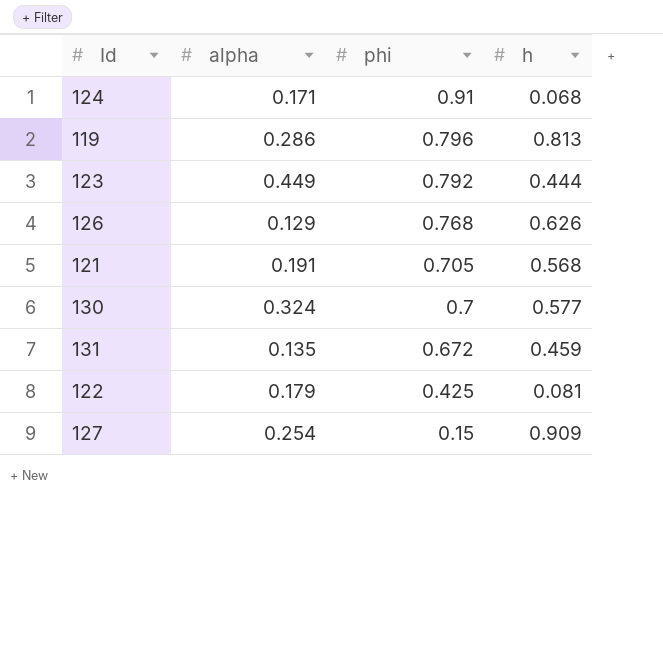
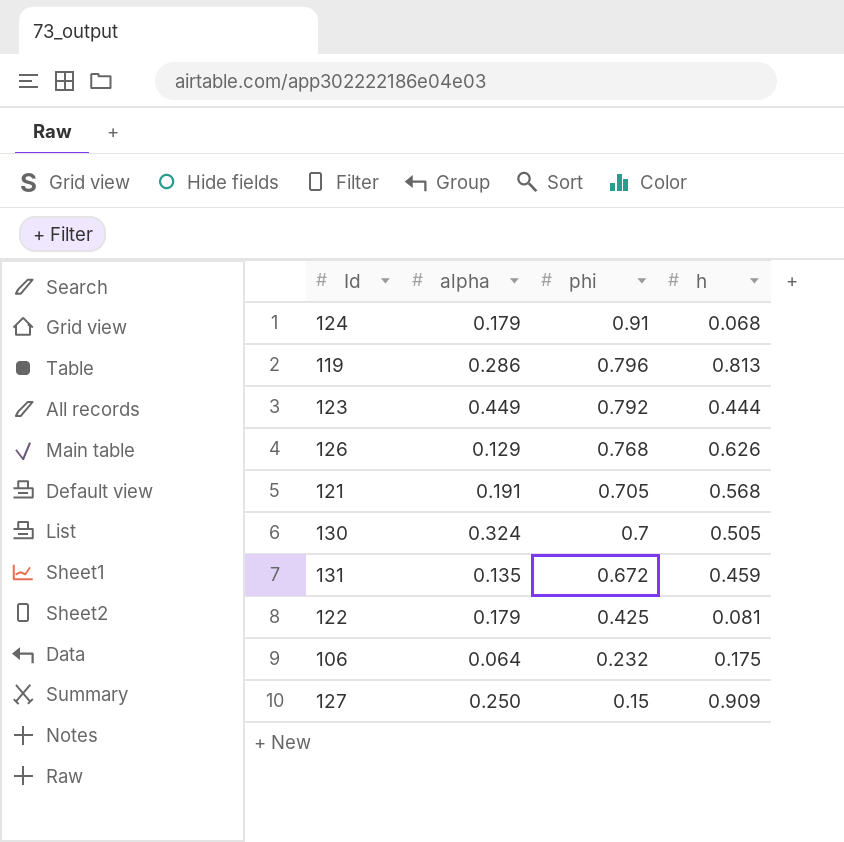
124 | alpha: 0.171 -> 0.179
130 | h: 0.577 -> 0.505
row 106: none -> 0.064 | 0.232 | 0.175
127 | alpha: 0.254 -> 0.250

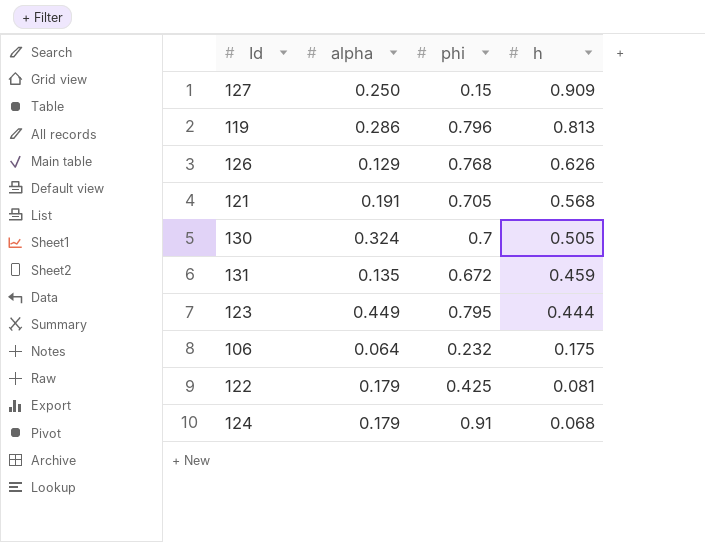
row order: phi descending -> h descending
123 | phi: 0.792 -> 0.795

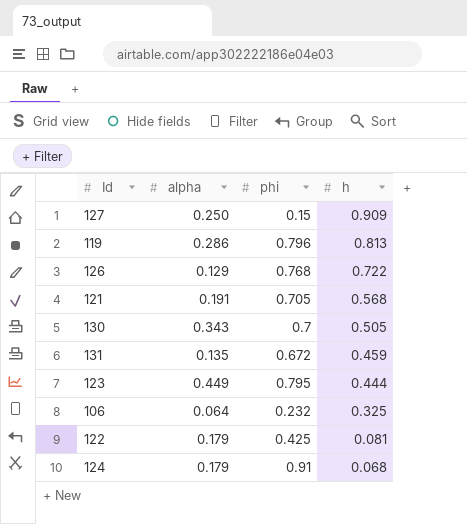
126 | h: 0.626 -> 0.722
130 | alpha: 0.324 -> 0.343
106 | h: 0.175 -> 0.325

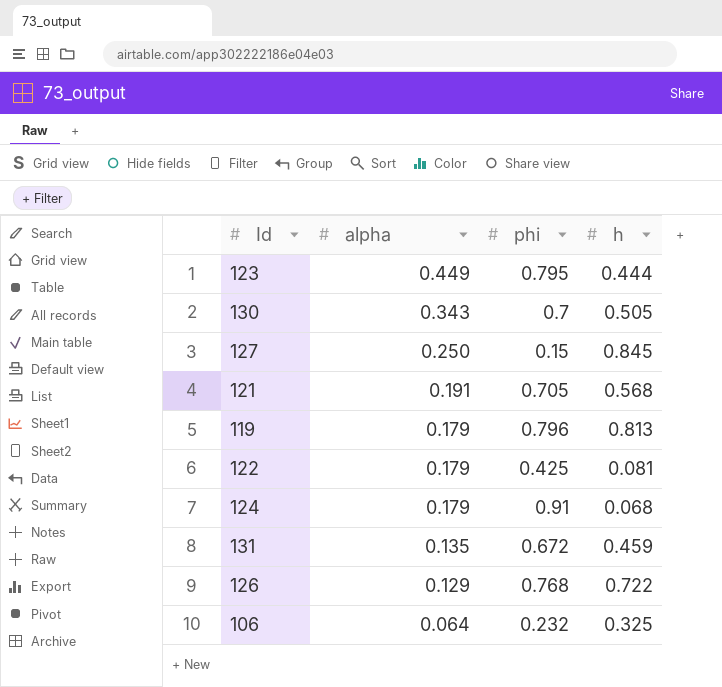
row order: h descending -> alpha descending
127 | h: 0.909 -> 0.845
119 | alpha: 0.286 -> 0.179

